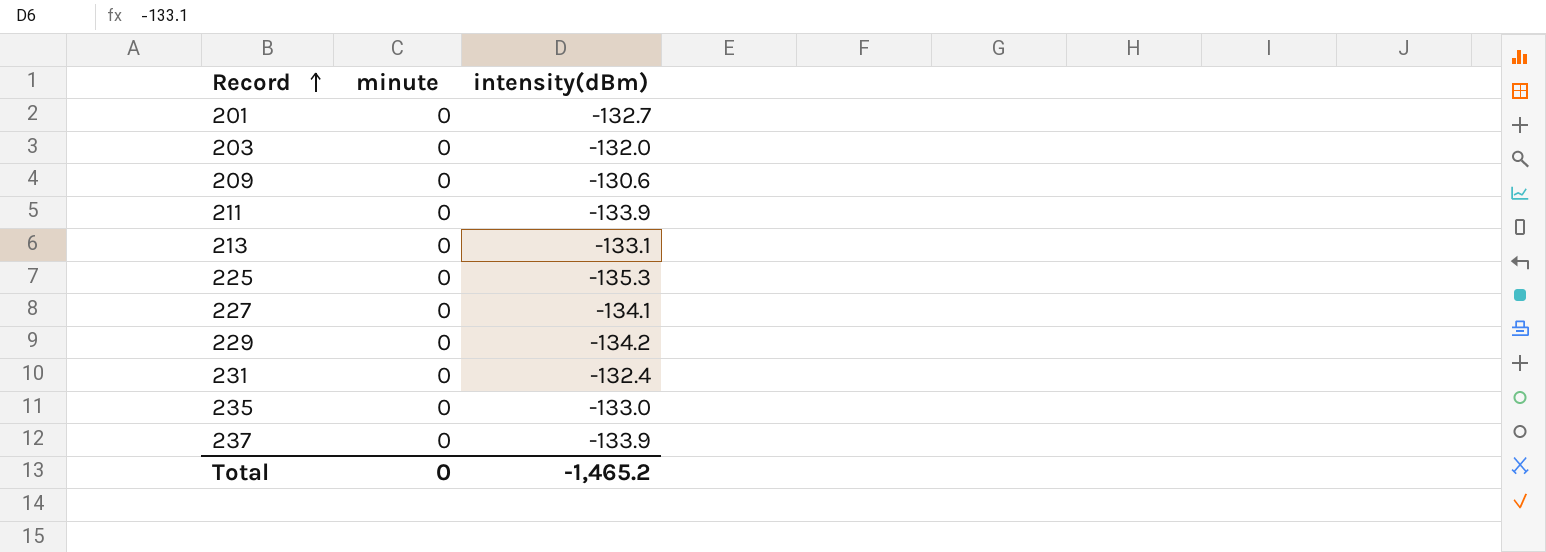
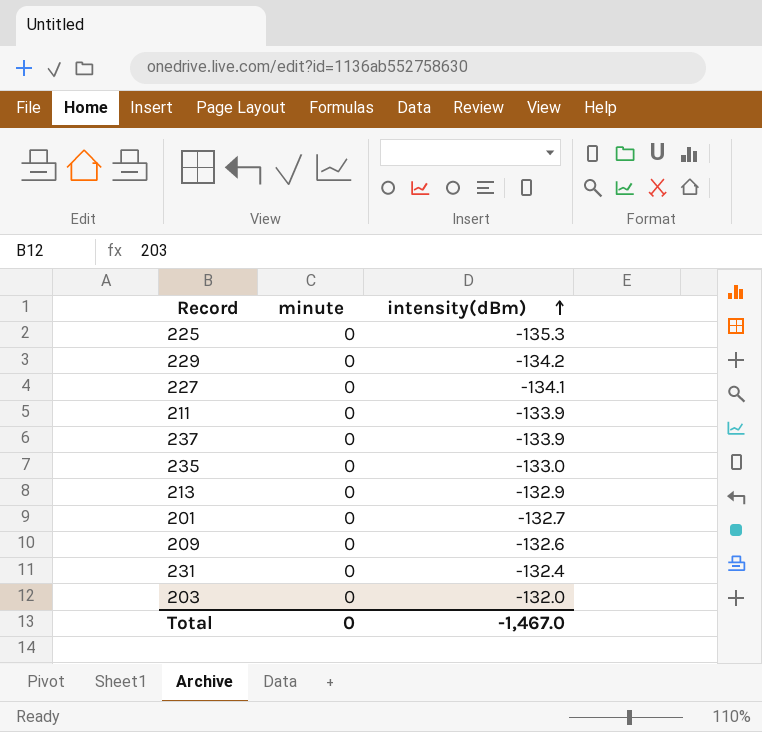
row order: Record ascending -> intensity(dBm) ascending
213 | intensity(dBm): -133.1 -> -132.9
209 | intensity(dBm): -130.6 -> -132.6
Total | intensity(dBm): -1,465.2 -> -1,467.0

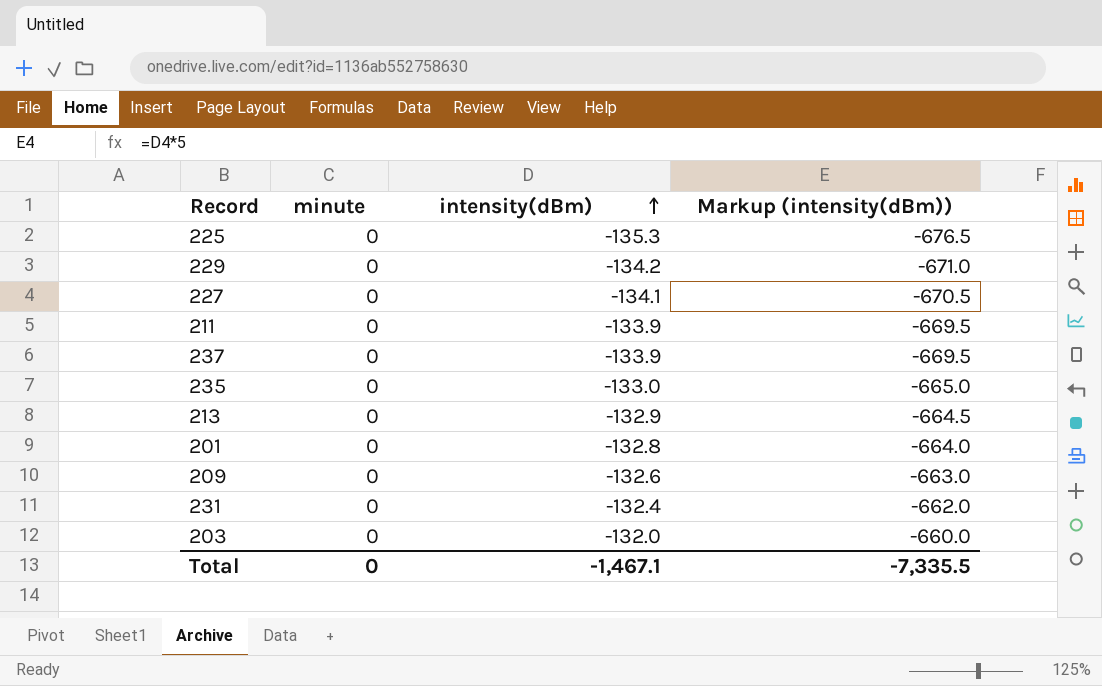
column Markup (intensity(dBm)) | formula: none -> [intensity(dBm)] * 5
201 | intensity(dBm): -132.7 -> -132.8
Total | intensity(dBm): -1,467.0 -> -1,467.1

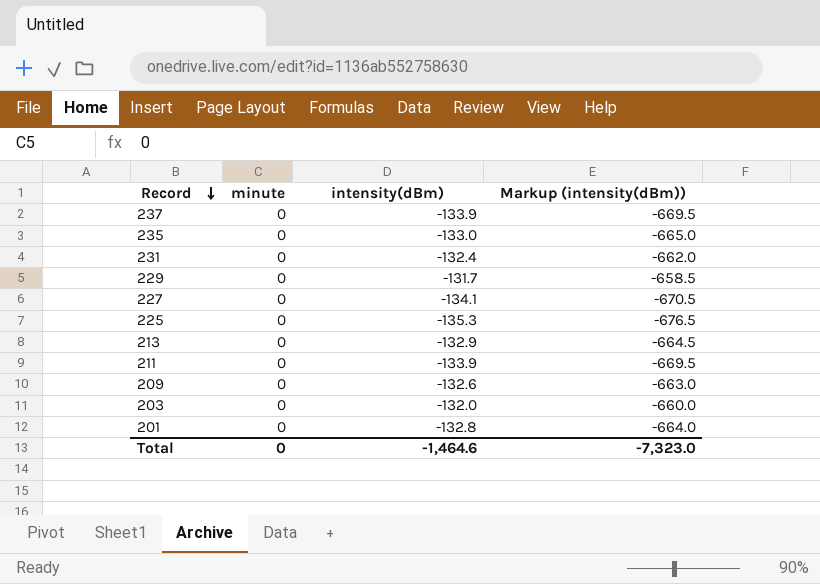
row order: intensity(dBm) ascending -> Record descending
229 | intensity(dBm): -134.2 -> -131.7
229 | Markup (intensity(dBm)): -671.0 -> -658.5
Total | intensity(dBm): -1,467.1 -> -1,464.6
Total | Markup (intensity(dBm)): -7,335.5 -> -7,323.0

